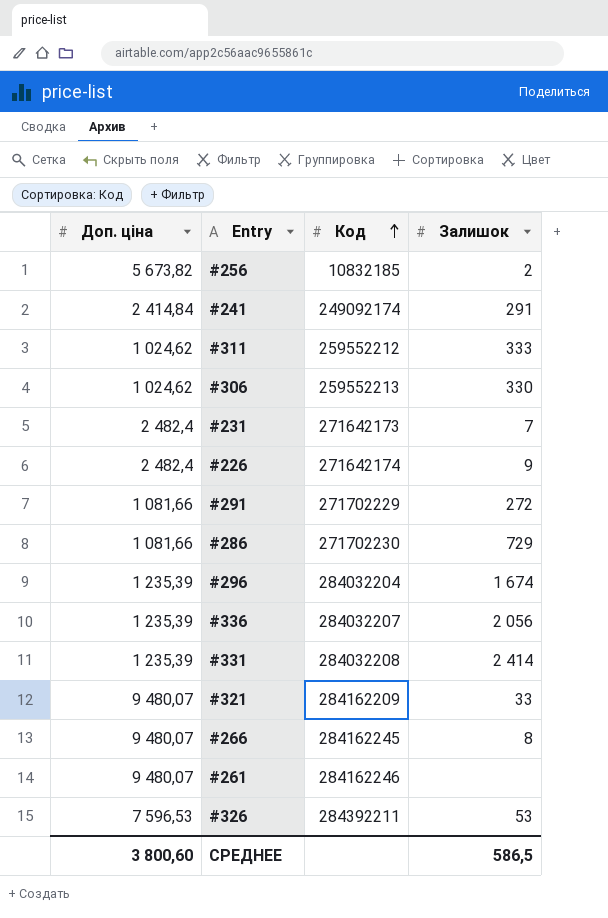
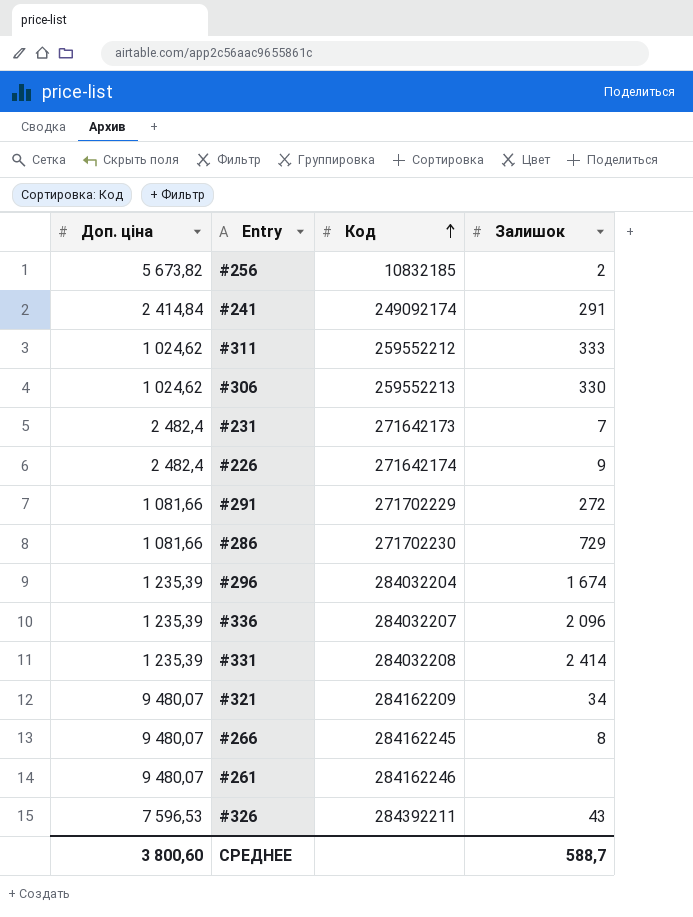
#336 | Залишок: 2 056 -> 2 096
#321 | Залишок: 33 -> 34
#326 | Залишок: 53 -> 43
СРЕДНЕЕ | Залишок: 586,5 -> 588,7

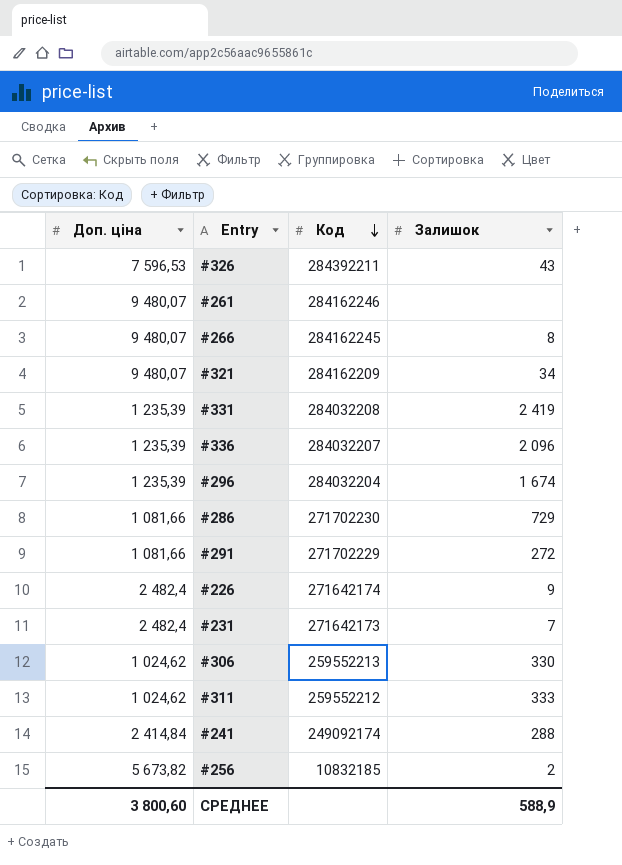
row order: Код ascending -> Код descending
#331 | Залишок: 2 414 -> 2 419
#241 | Залишок: 291 -> 288
СРЕДНЕЕ | Залишок: 588,7 -> 588,9

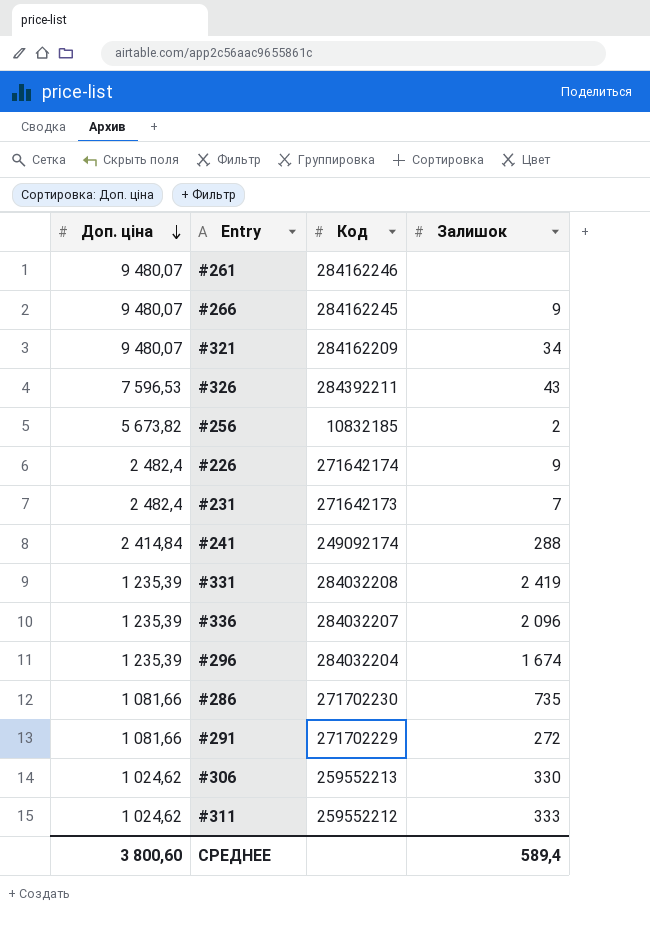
row order: Код descending -> Доп. ціна descending
#266 | Залишок: 8 -> 9
#286 | Залишок: 729 -> 735
СРЕДНЕЕ | Залишок: 588,9 -> 589,4

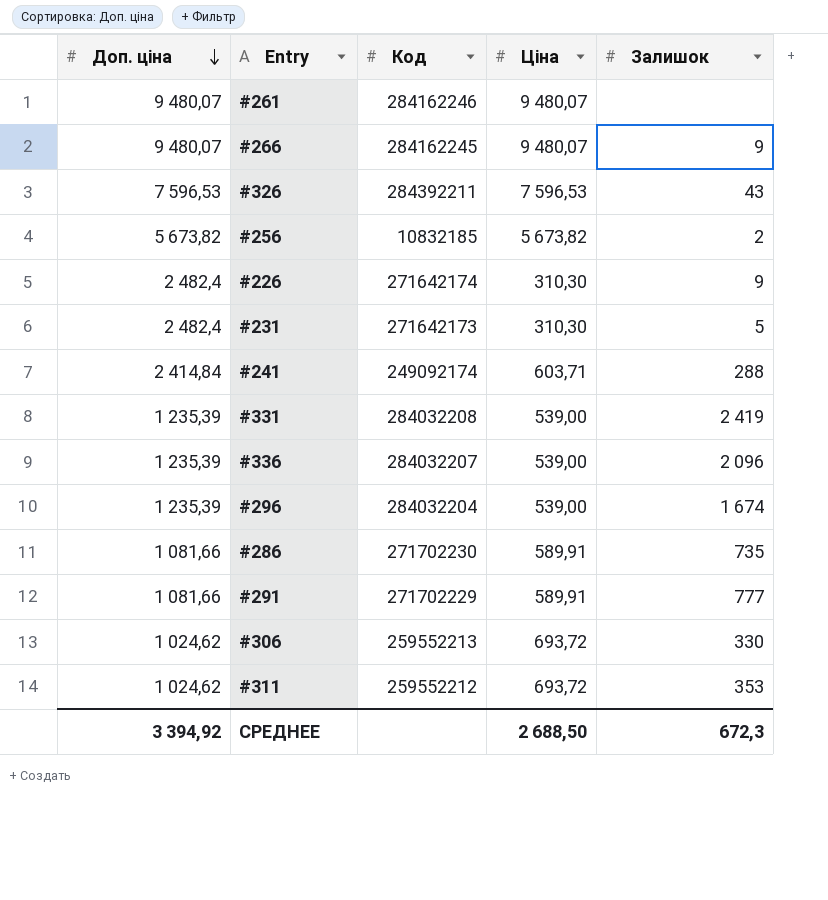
column Ціна | position: none -> 4
row #321: 9 480,07 | 284162209 | 34 -> none
#231 | Залишок: 7 -> 5
#291 | Залишок: 272 -> 777
#311 | Залишок: 333 -> 353
СРЕДНЕЕ | Доп. ціна: 3 800,60 -> 3 394,92
СРЕДНЕЕ | Залишок: 589,4 -> 672,3

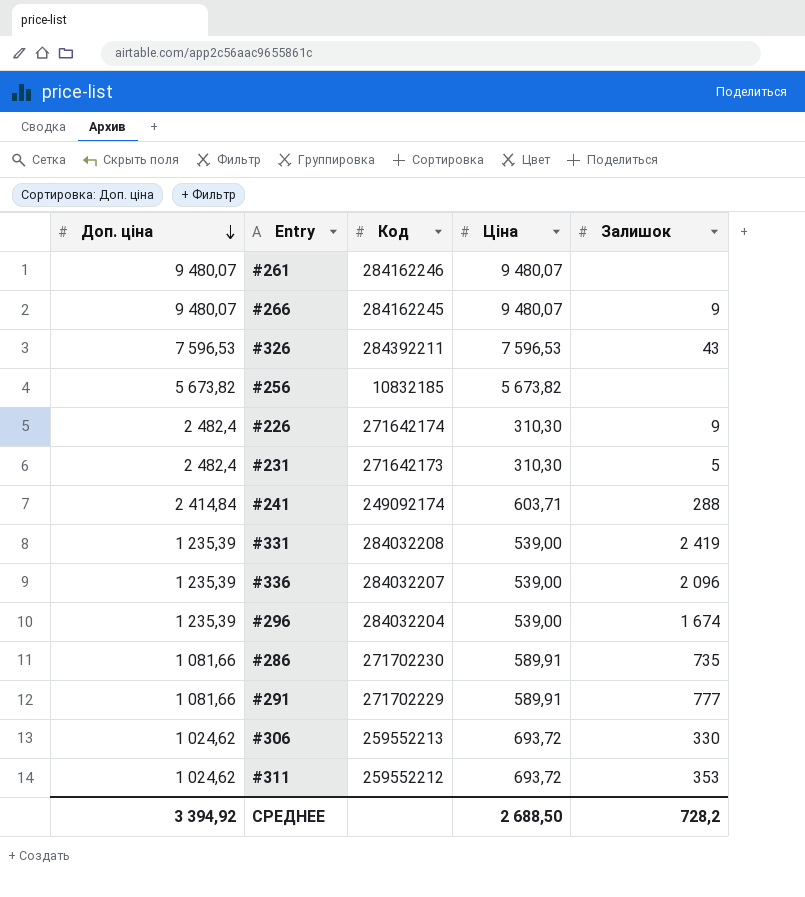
#256 | Залишок: 2 -> none
СРЕДНЕЕ | Залишок: 672,3 -> 728,2

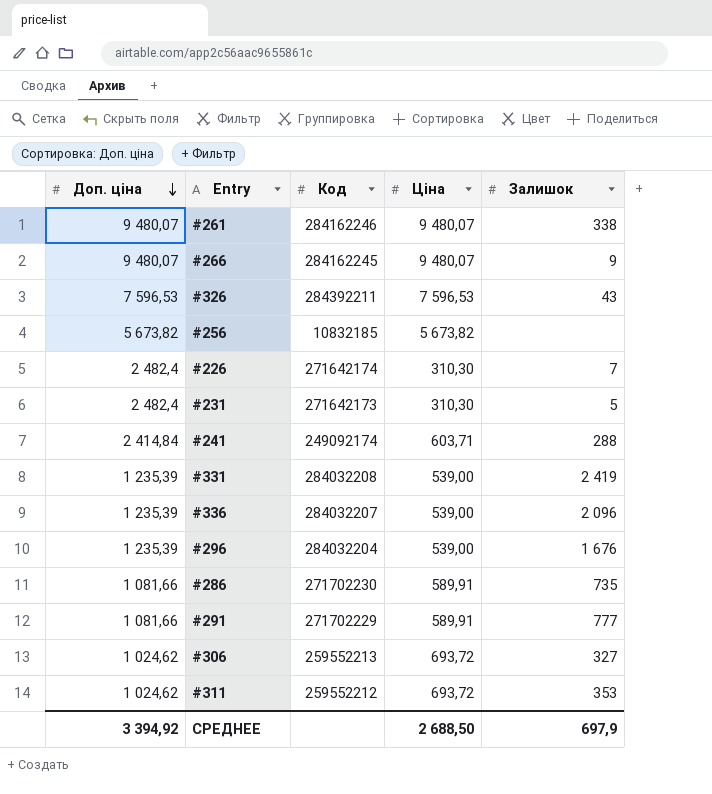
#261 | Залишок: none -> 338
#226 | Залишок: 9 -> 7
#296 | Залишок: 1 674 -> 1 676
#306 | Залишок: 330 -> 327
СРЕДНЕЕ | Залишок: 728,2 -> 697,9

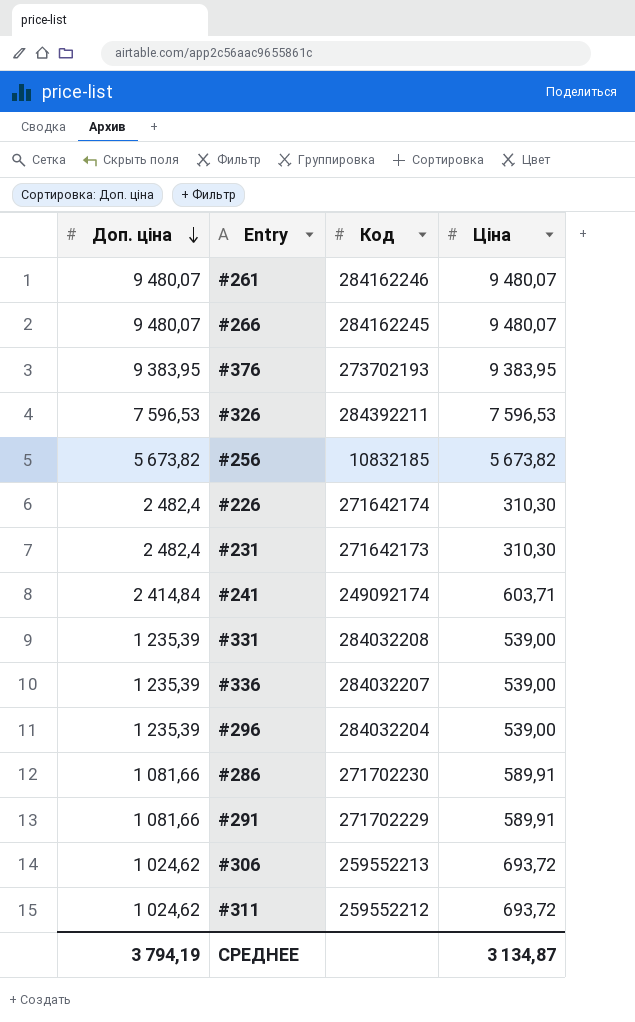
column Залишок | position: 5 -> none
row #376: none -> 9 383,95 | 273702193 | 9 383,95
СРЕДНЕЕ | Доп. ціна: 3 394,92 -> 3 794,19
СРЕДНЕЕ | Ціна: 2 688,50 -> 3 134,87

